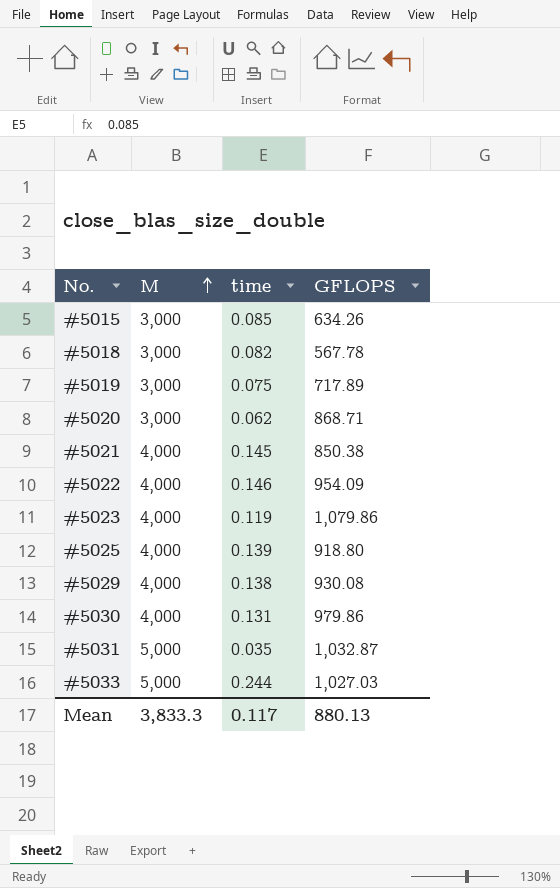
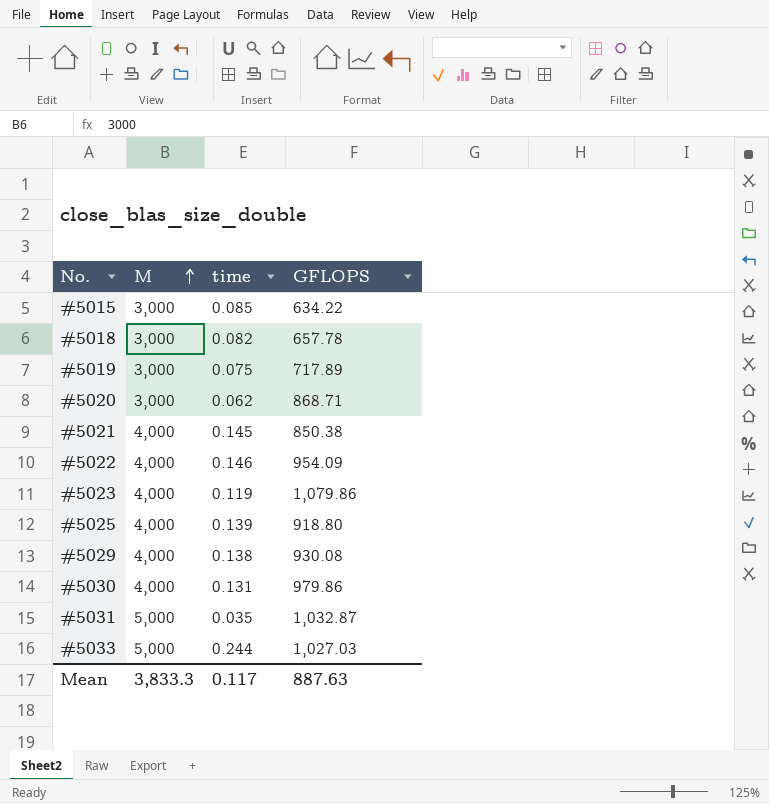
#5015 | GFLOPS: 634.26 -> 634.22
#5018 | GFLOPS: 567.78 -> 657.78
Mean | GFLOPS: 880.13 -> 887.63

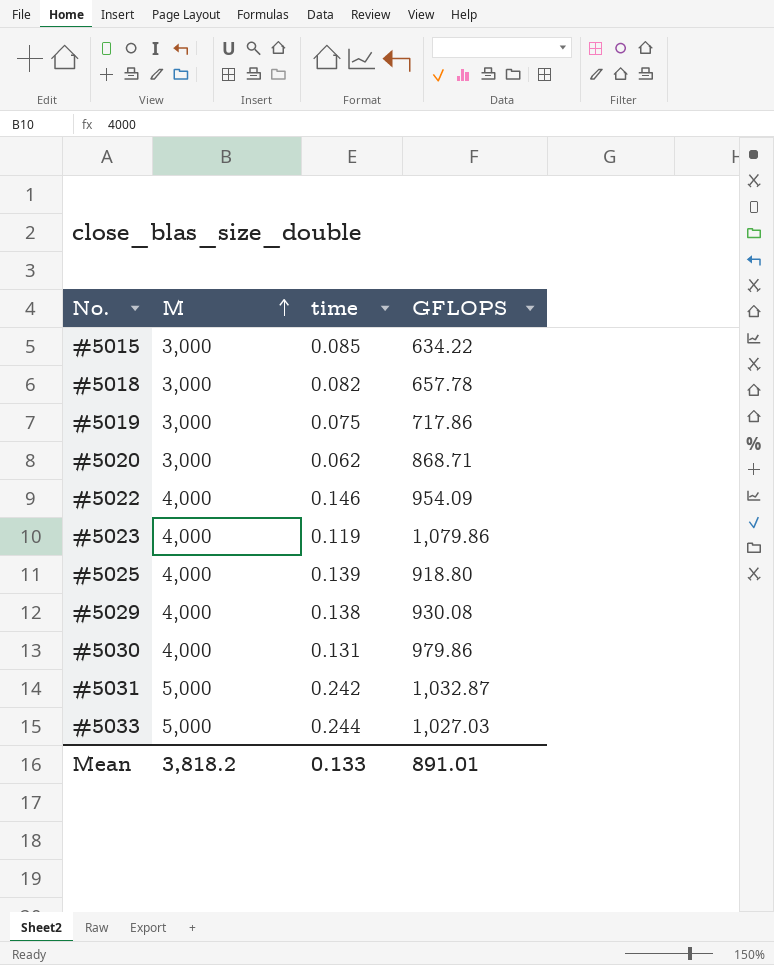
row #5021: 4,000 | 0.145 | 850.38 -> none
#5019 | GFLOPS: 717.89 -> 717.86
#5031 | time: 0.035 -> 0.242
Mean | M: 3,833.3 -> 3,818.2
Mean | time: 0.117 -> 0.133
Mean | GFLOPS: 887.63 -> 891.01

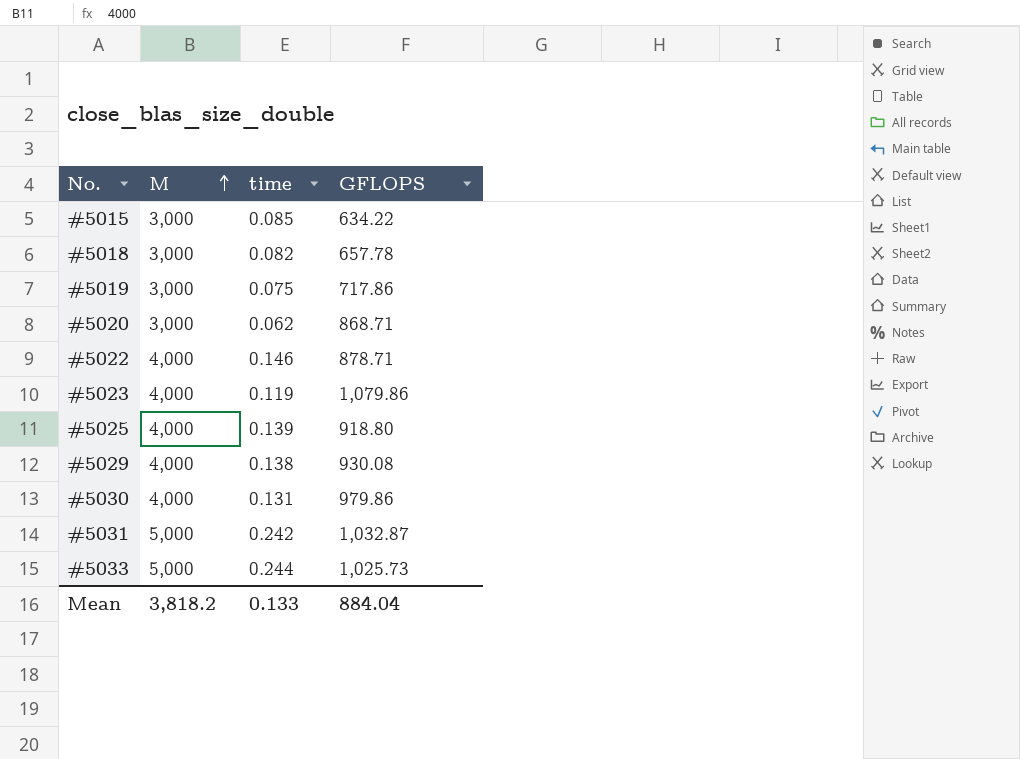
#5022 | GFLOPS: 954.09 -> 878.71
#5033 | GFLOPS: 1,027.03 -> 1,025.73
Mean | GFLOPS: 891.01 -> 884.04

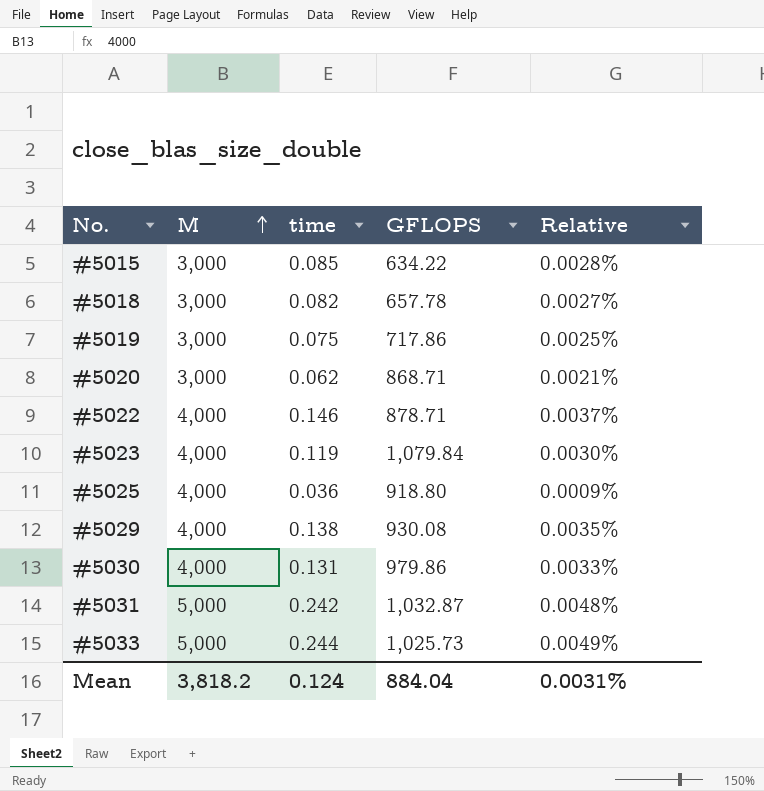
column Relative | formula: none -> [time] / [M]
#5023 | GFLOPS: 1,079.86 -> 1,079.84
#5025 | time: 0.139 -> 0.036
Mean | time: 0.133 -> 0.124

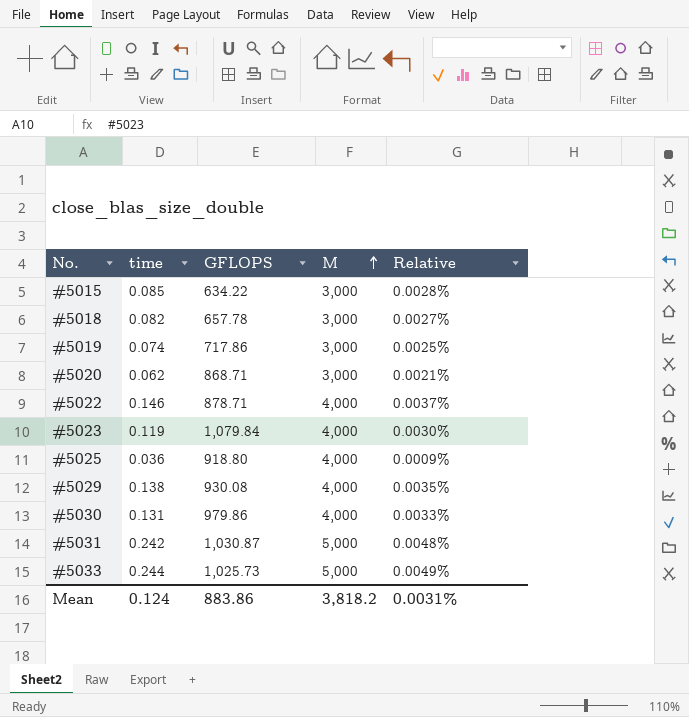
column M | position: 2 -> 4
#5019 | time: 0.075 -> 0.074
#5031 | GFLOPS: 1,032.87 -> 1,030.87
Mean | GFLOPS: 884.04 -> 883.86

